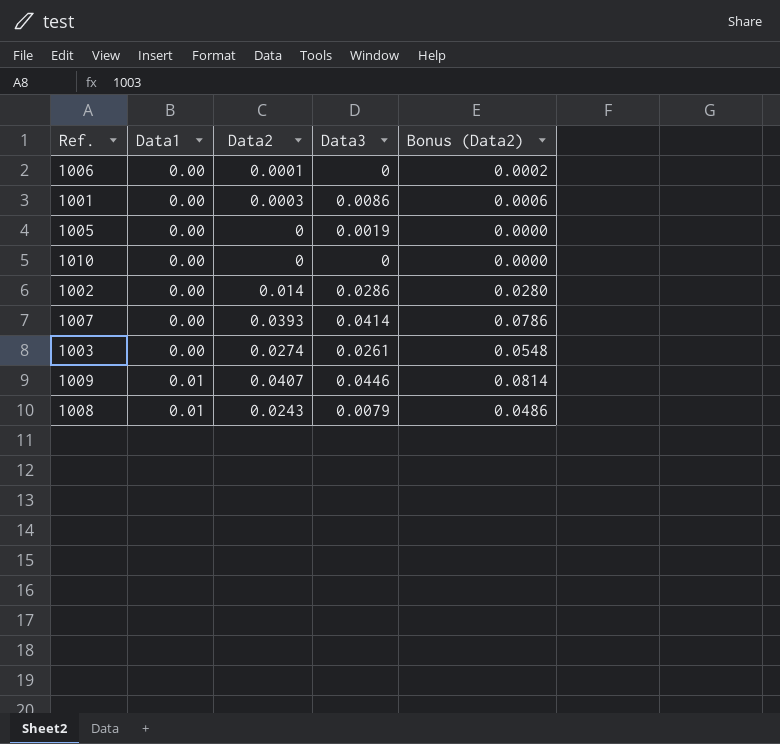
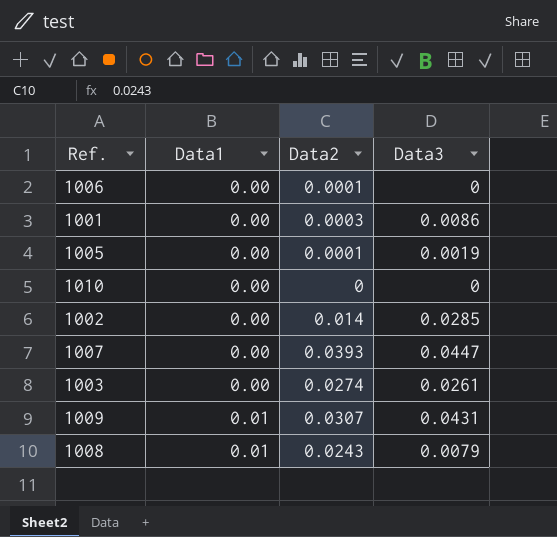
column Bonus (Data2) | formula: [Data2] * 2 -> none
1005 | Data2: 0 -> 0.0001
1002 | Data3: 0.0286 -> 0.0285
1007 | Data3: 0.0414 -> 0.0447
1009 | Data2: 0.0407 -> 0.0307
1009 | Data3: 0.0446 -> 0.0431

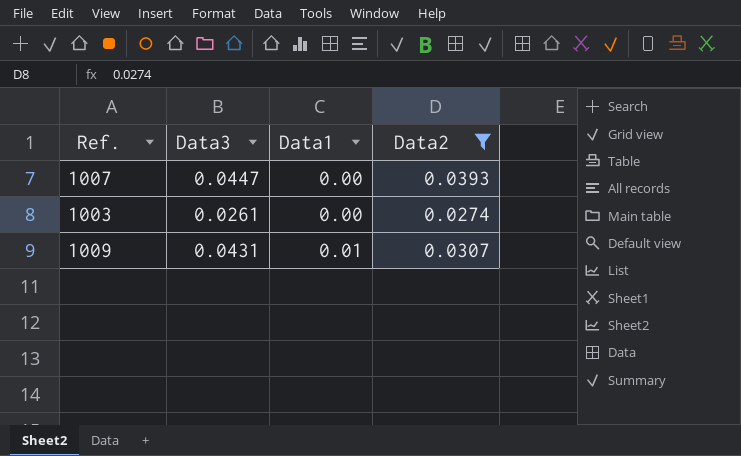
filter: none -> Data2 >= 0.0274
column Data3 | position: 4 -> 2

